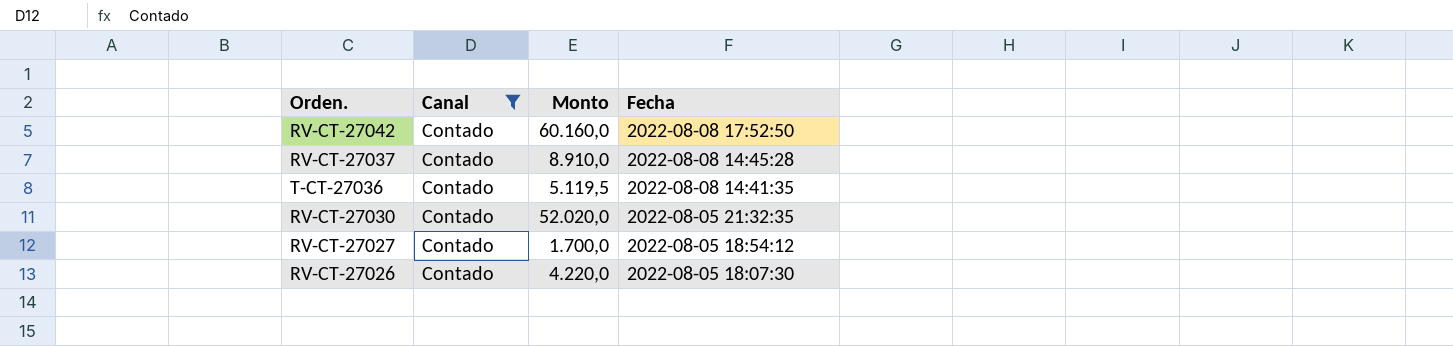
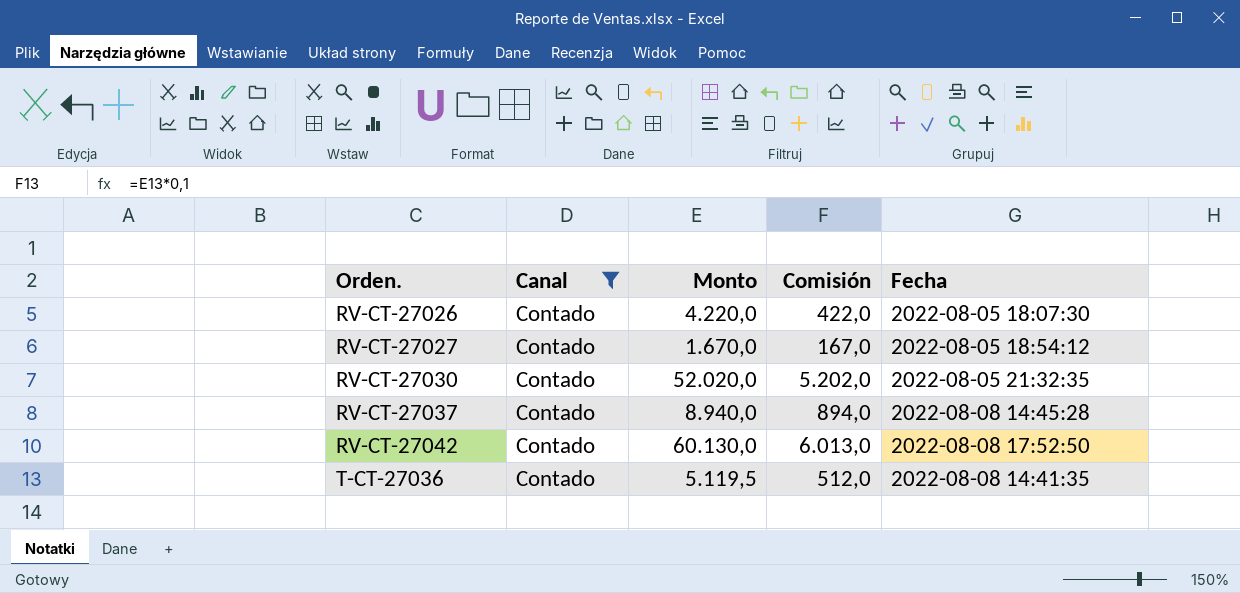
row order: Fecha descending -> Orden. ascending
column Comisión | formula: none -> [Monto] * 0,1
RV-CT-27027 | Monto: 1.700,0 -> 1.670,0
RV-CT-27037 | Monto: 8.910,0 -> 8.940,0
RV-CT-27042 | Monto: 60.160,0 -> 60.130,0

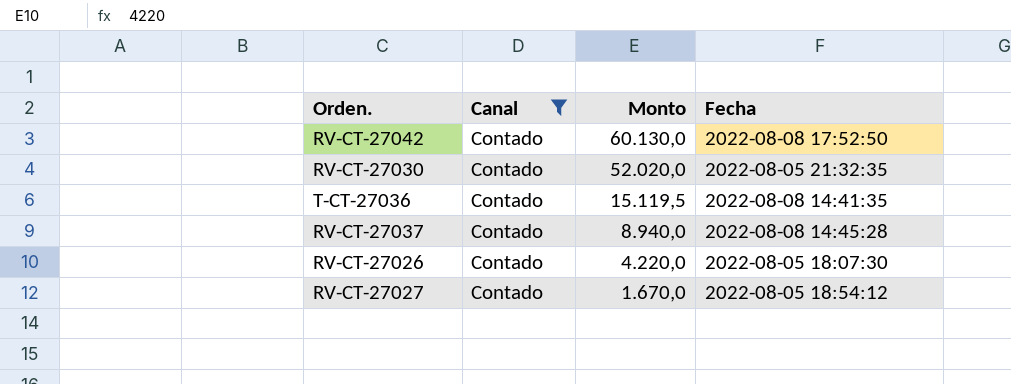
row order: Orden. ascending -> Monto descending
column Comisión | formula: [Monto] * 0,1 -> none
T-CT-27036 | Monto: 5.119,5 -> 15.119,5

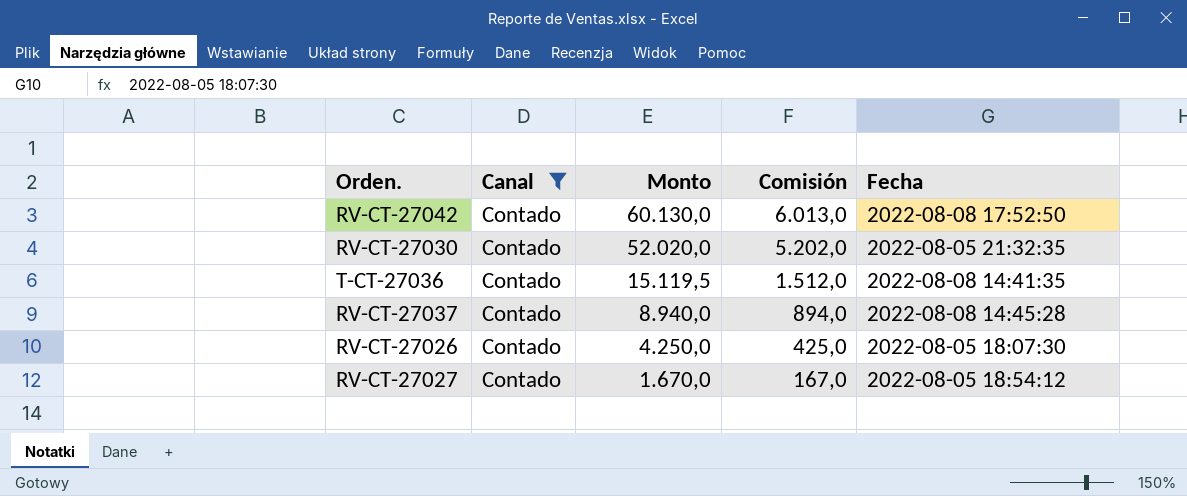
column Comisión | formula: none -> [Monto] * 0,1
RV-CT-27026 | Monto: 4.220,0 -> 4.250,0

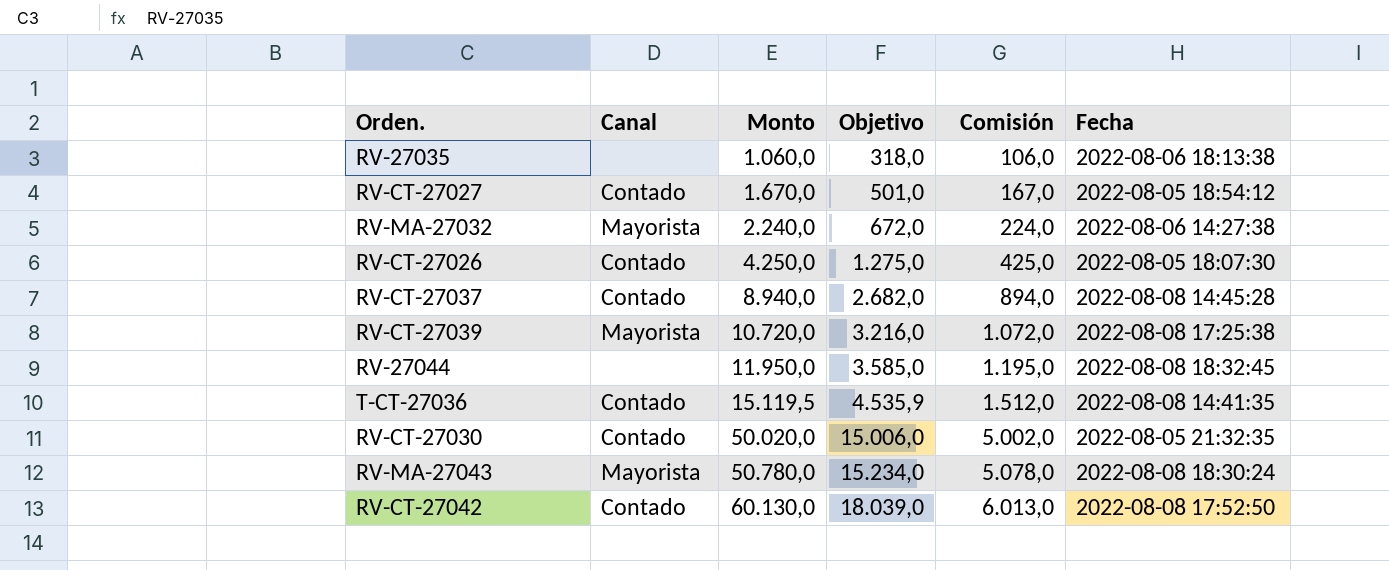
filter: Canal = Contado -> none
row order: Monto descending -> Monto ascending
column Objetivo | formula: none -> [Monto] * 0,3
RV-CT-27030 | Monto: 52.020,0 -> 50.020,0
RV-CT-27030 | Comisión: 5.202,0 -> 5.002,0

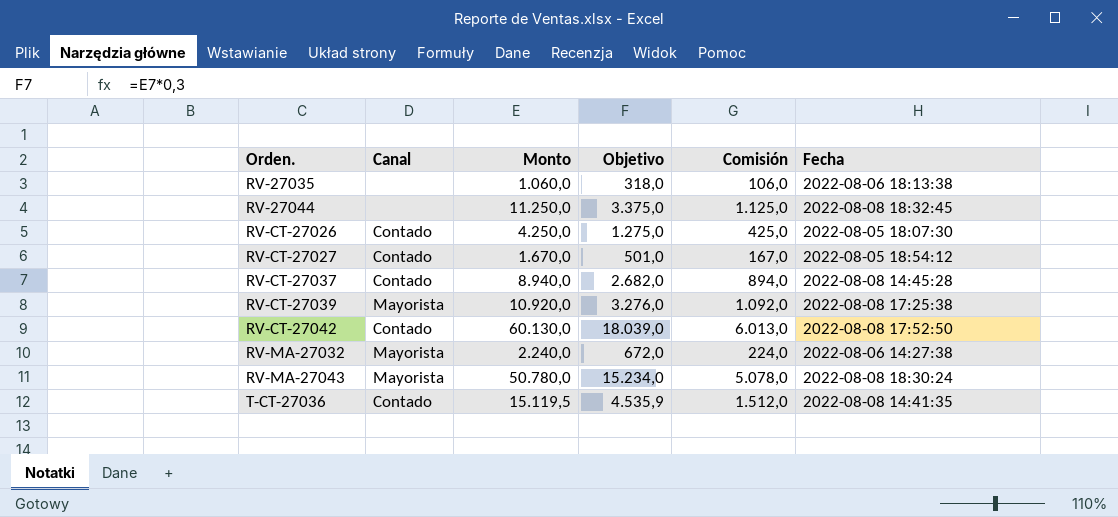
row order: Monto ascending -> Orden. ascending
row RV-CT-27030: Contado | 50.020,0 | 15.006,0 | 5.002,0 | 2022-08-05 21:32:35 -> none
RV-27044 | Monto: 11.950,0 -> 11.250,0
RV-27044 | Objetivo: 3.585,0 -> 3.375,0
RV-27044 | Comisión: 1.195,0 -> 1.125,0
RV-CT-27039 | Monto: 10.720,0 -> 10.920,0
RV-CT-27039 | Objetivo: 3.216,0 -> 3.276,0
RV-CT-27039 | Comisión: 1.072,0 -> 1.092,0

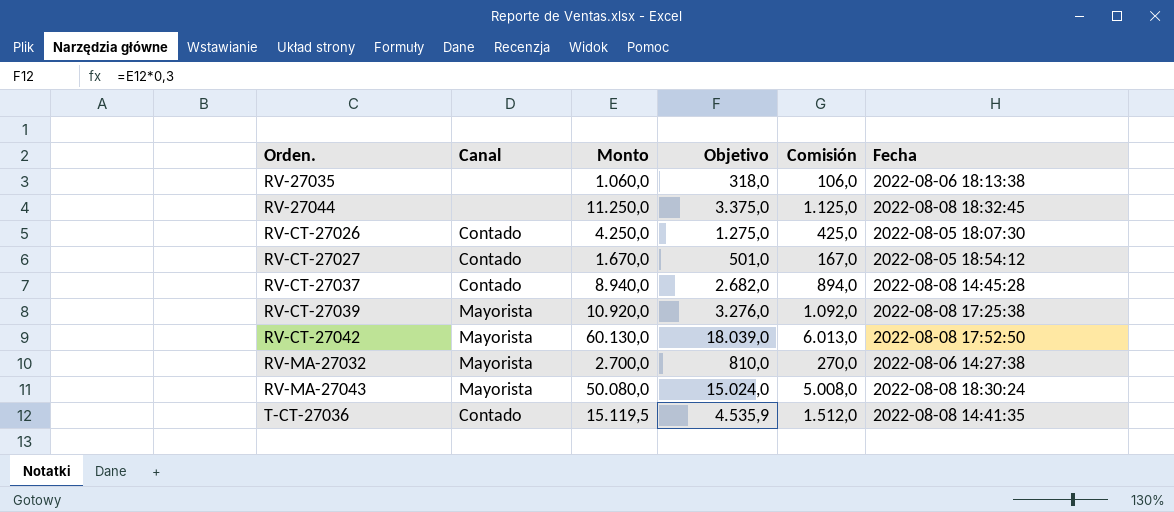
RV-CT-27042 | Canal: Contado -> Mayorista
RV-MA-27032 | Monto: 2.240,0 -> 2.700,0
RV-MA-27032 | Objetivo: 672,0 -> 810,0
RV-MA-27032 | Comisión: 224,0 -> 270,0
RV-MA-27043 | Monto: 50.780,0 -> 50.080,0
RV-MA-27043 | Objetivo: 15.234,0 -> 15.024,0
RV-MA-27043 | Comisión: 5.078,0 -> 5.008,0

